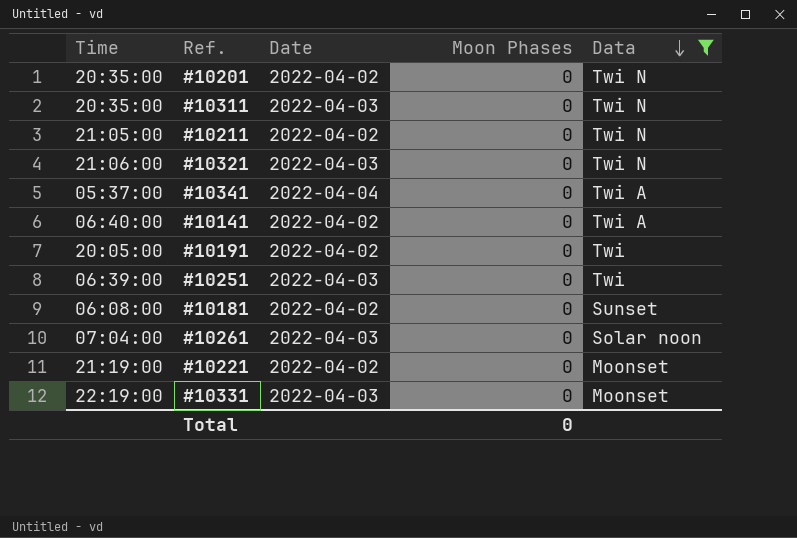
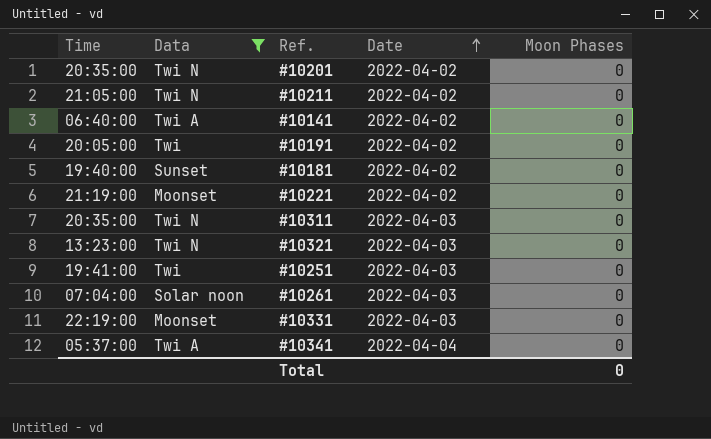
row order: Data descending -> Date ascending
column Data | position: 5 -> 2
#10181 | Time: 06:08:00 -> 19:40:00
#10321 | Time: 21:06:00 -> 13:23:00
#10251 | Time: 06:39:00 -> 19:41:00

